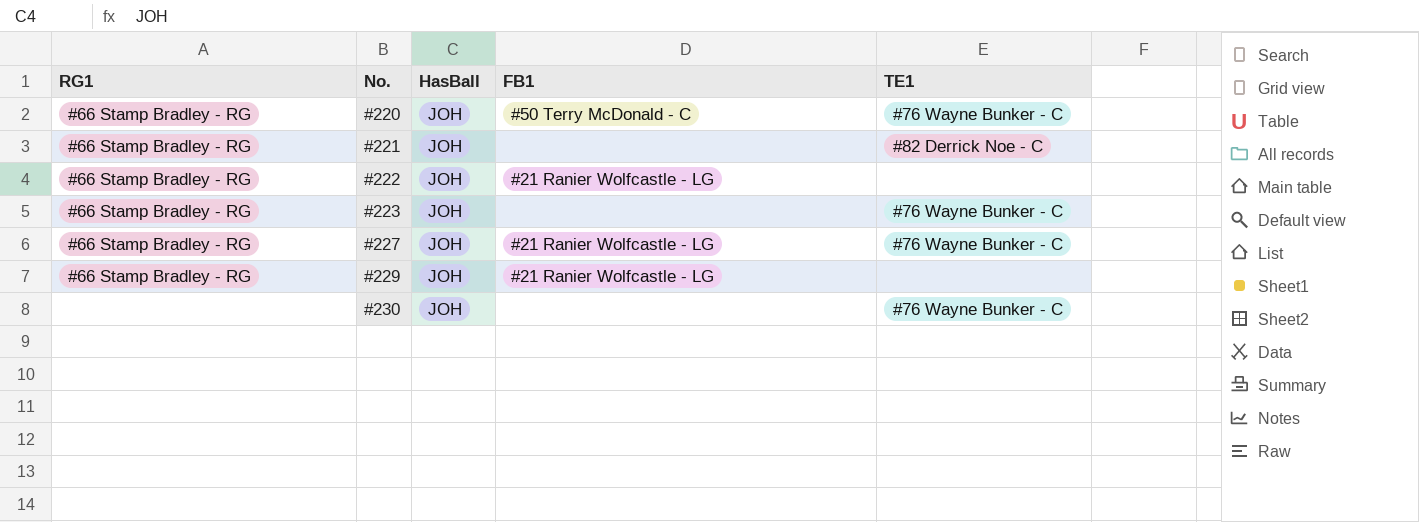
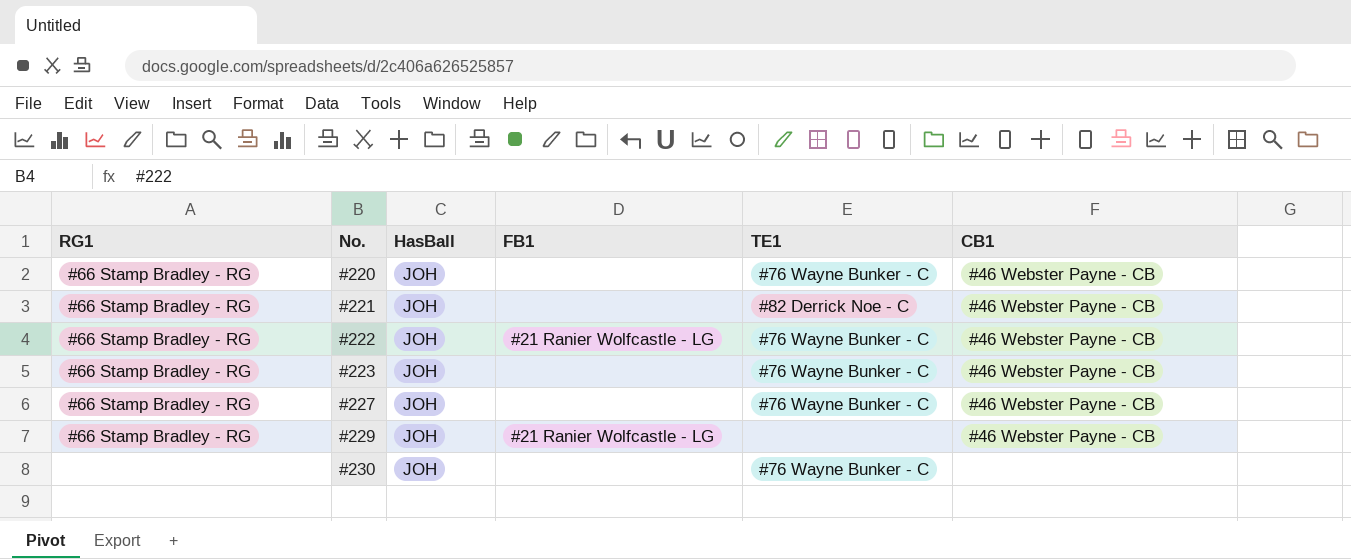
column CB1 | position: none -> 6
#220 | FB1: #50 Terry McDonald - C -> none
#222 | TE1: none -> #76 Wayne Bunker - C
#227 | FB1: #21 Ranier Wolfcastle - LG -> none

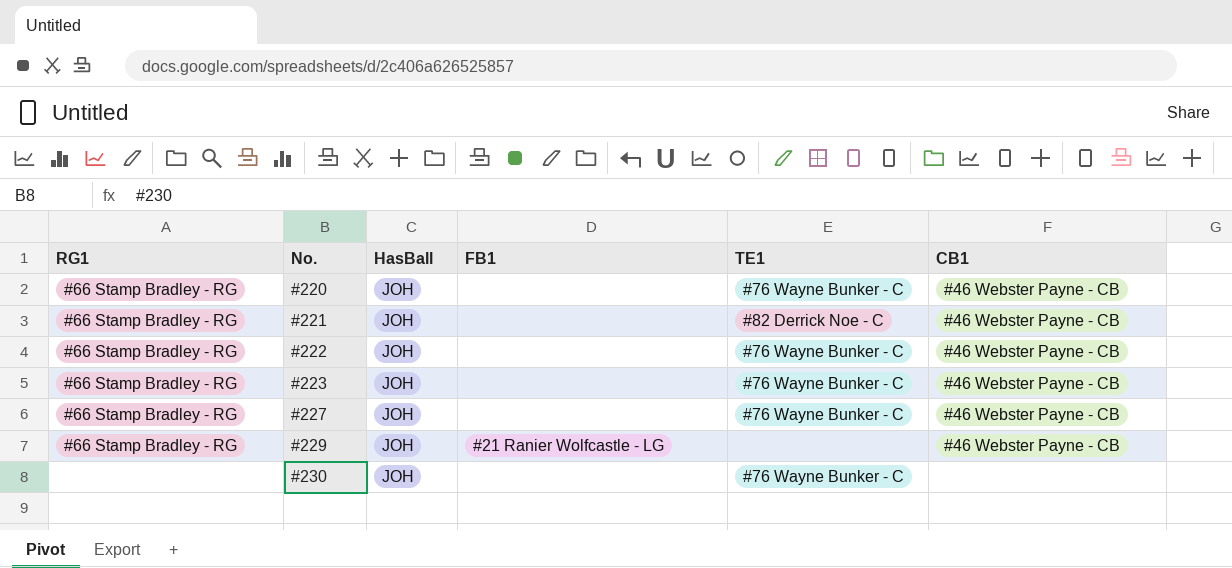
#222 | FB1: #21 Ranier Wolfcastle - LG -> none

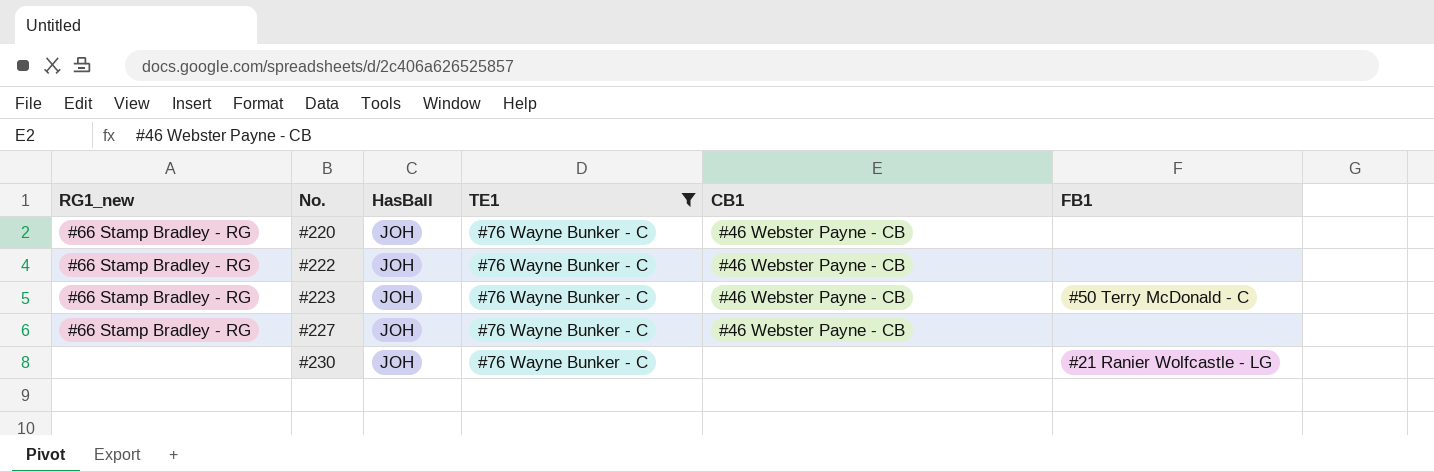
filter: none -> TE1 = #76 Wayne Bunker - C
column name: RG1 -> RG1_new
column FB1 | position: 4 -> 6
#223 | FB1: none -> #50 Terry McDonald - C
#230 | FB1: none -> #21 Ranier Wolfcastle - LG

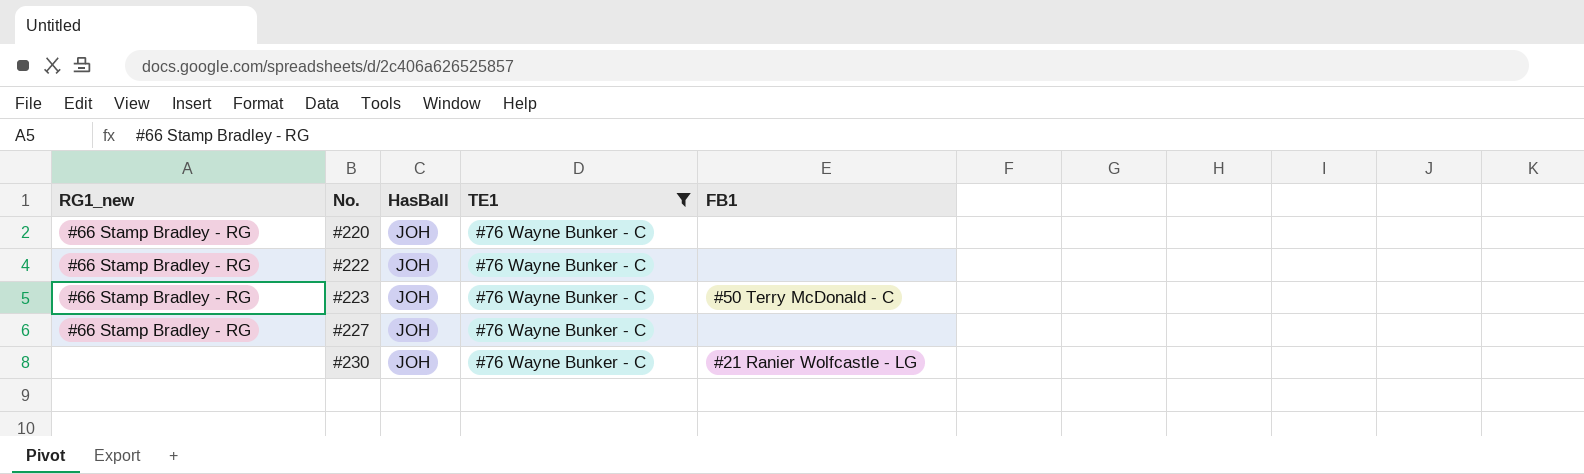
column CB1 | position: 5 -> none

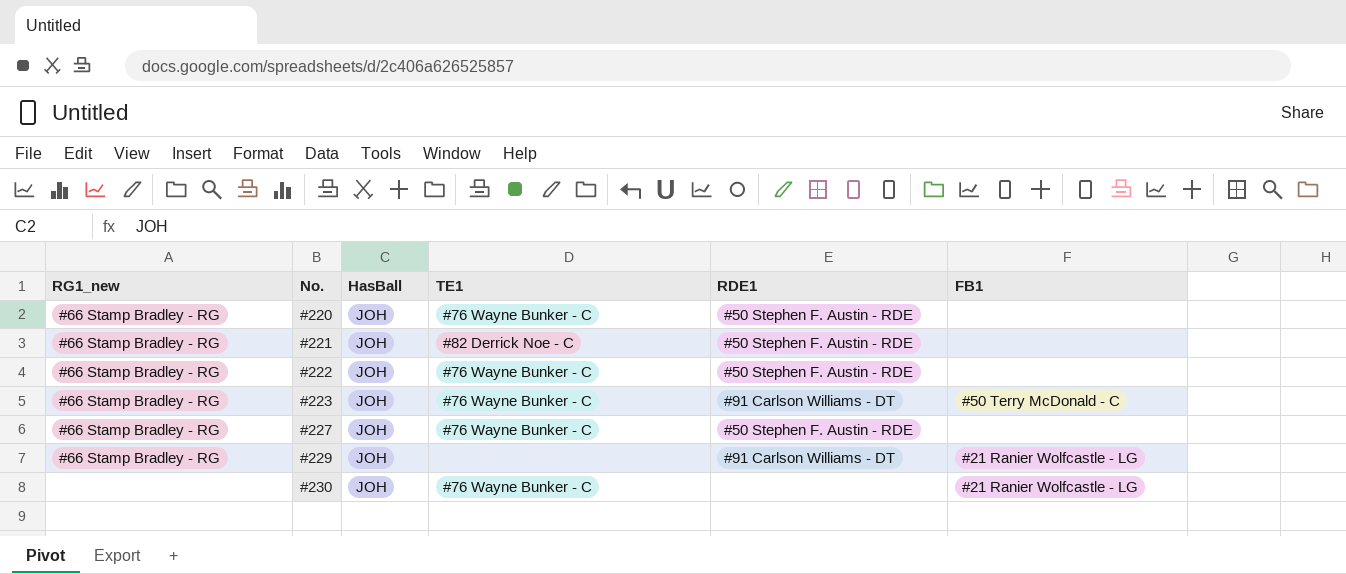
filter: TE1 = #76 Wayne Bunker - C -> none
column RDE1 | position: none -> 5

